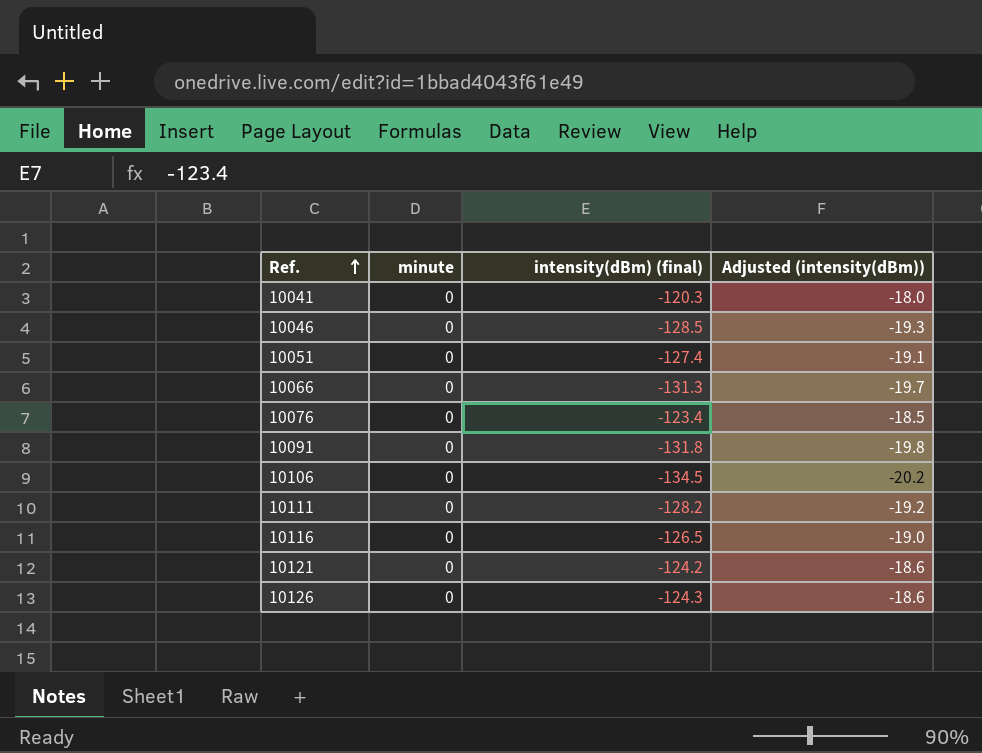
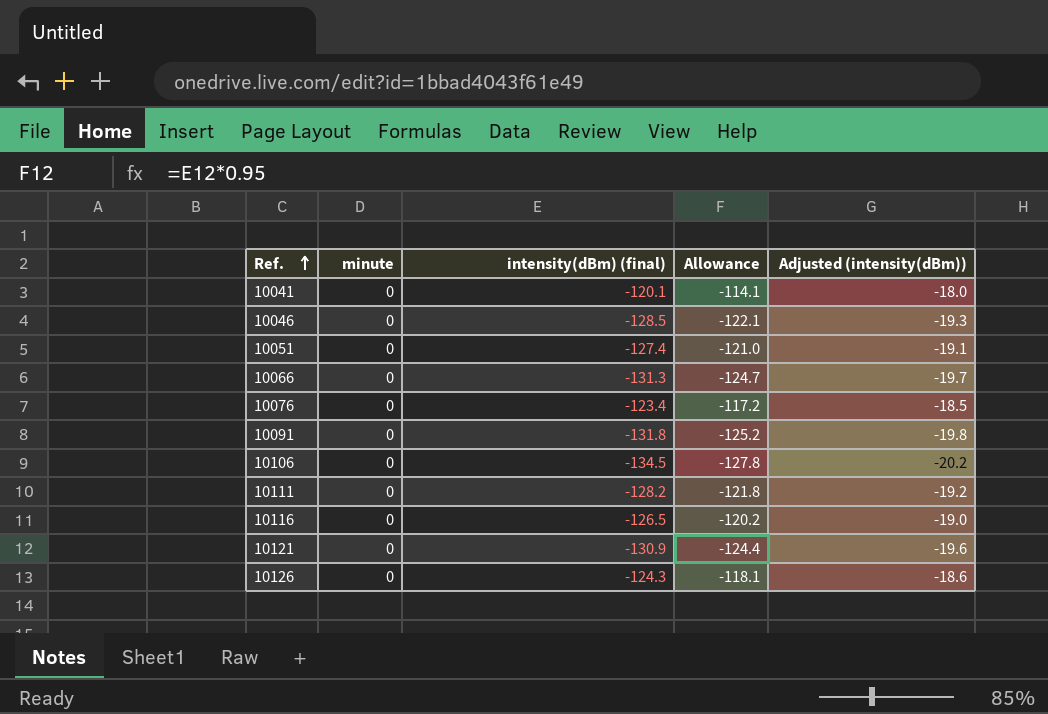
column Allowance | formula: none -> [intensity(dBm) (final)] * 0.95
10041 | intensity(dBm) (final): -120.3 -> -120.1
10121 | intensity(dBm) (final): -124.2 -> -130.9
10121 | Adjusted (intensity(dBm)): -18.6 -> -19.6

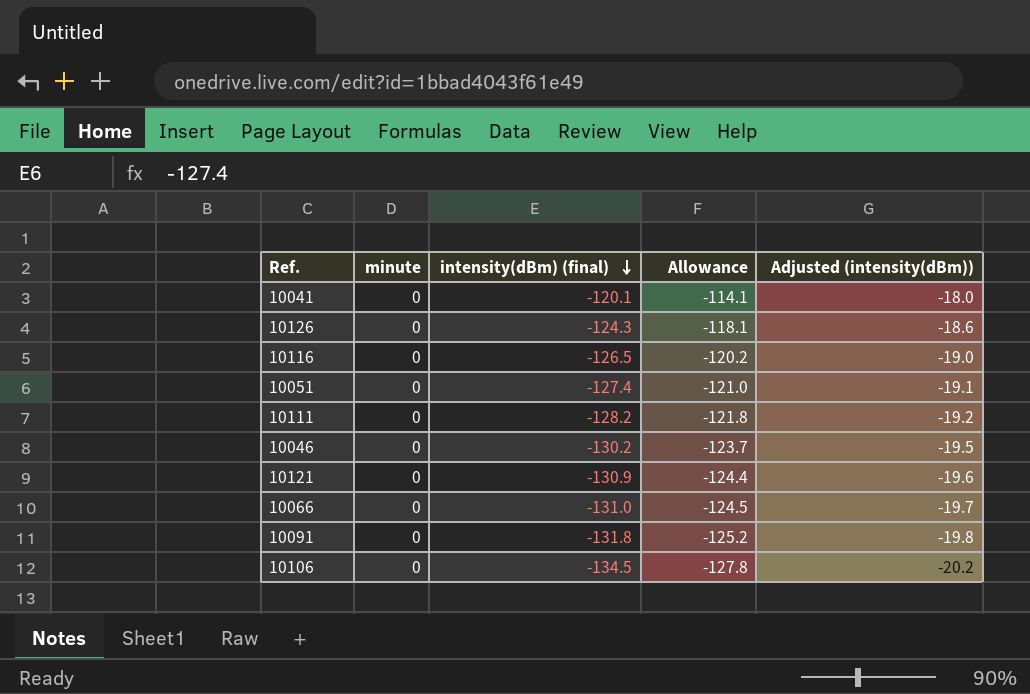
row order: Ref. ascending -> intensity(dBm) (final) descending
row 10076: 0 | -123.4 | -117.2 | -18.5 -> none
10046 | intensity(dBm) (final): -128.5 -> -130.2
10046 | Allowance: -122.1 -> -123.7
10046 | Adjusted (intensity(dBm)): -19.3 -> -19.5
10066 | intensity(dBm) (final): -131.3 -> -131.0
10066 | Allowance: -124.7 -> -124.5

